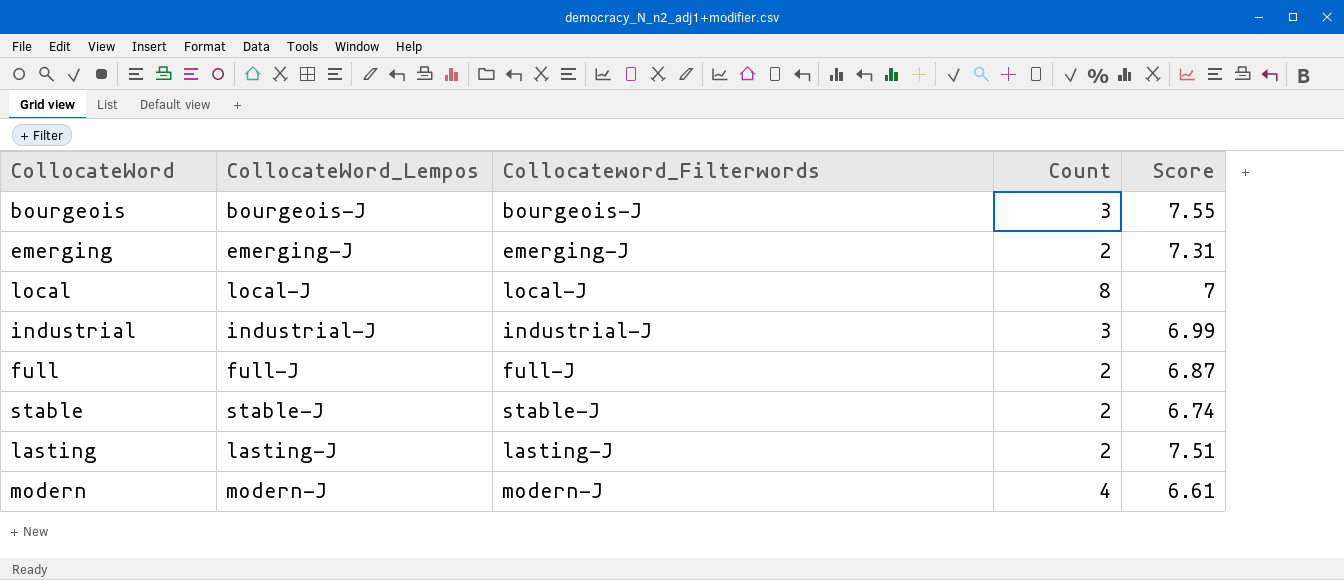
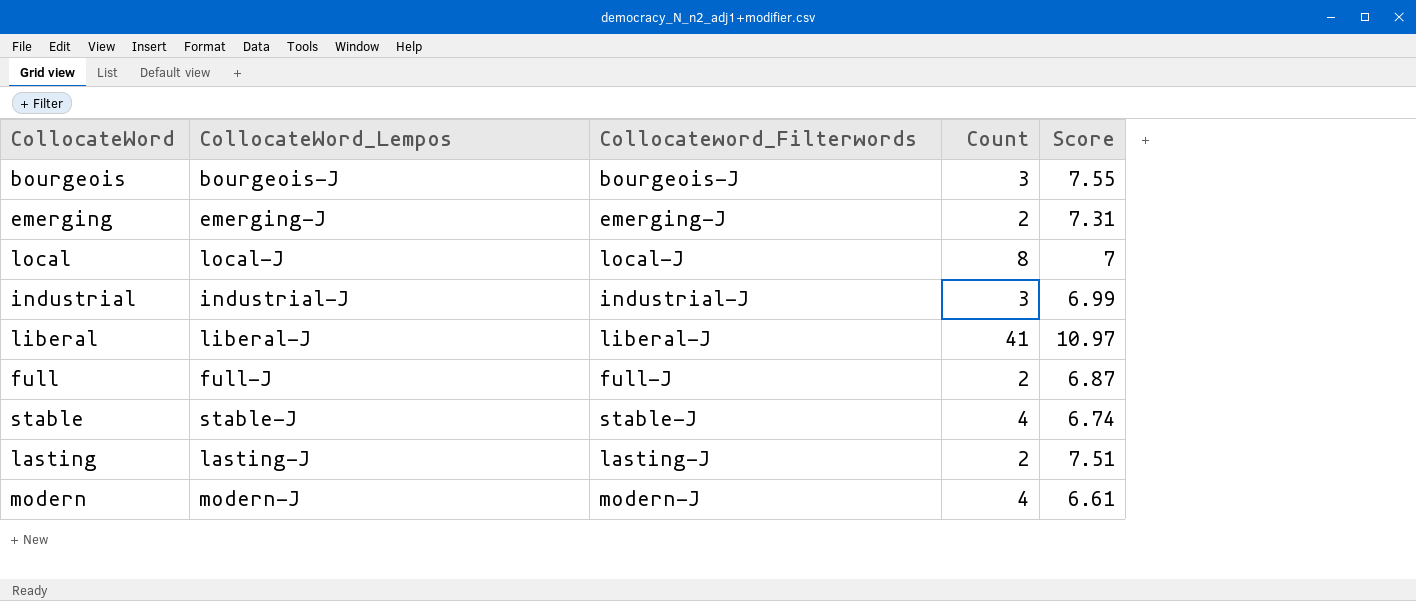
row liberal: none -> liberal-J | liberal-J | 41 | 10.97
stable | Count: 2 -> 4

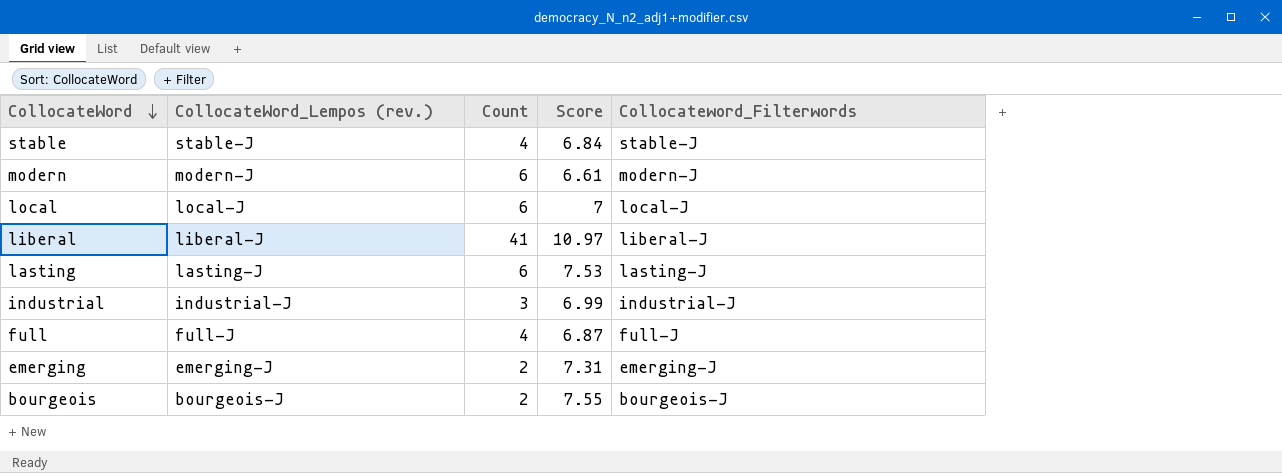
row order: none -> CollocateWord descending
column name: CollocateWord_Lempos -> CollocateWord_Lempos (rev.)
column Collocateword_Filterwords | position: 3 -> 5
stable | Score: 6.74 -> 6.84
modern | Count: 4 -> 6
local | Count: 8 -> 6
lasting | Count: 2 -> 6
lasting | Score: 7.51 -> 7.53
full | Count: 2 -> 4
bourgeois | Count: 3 -> 2

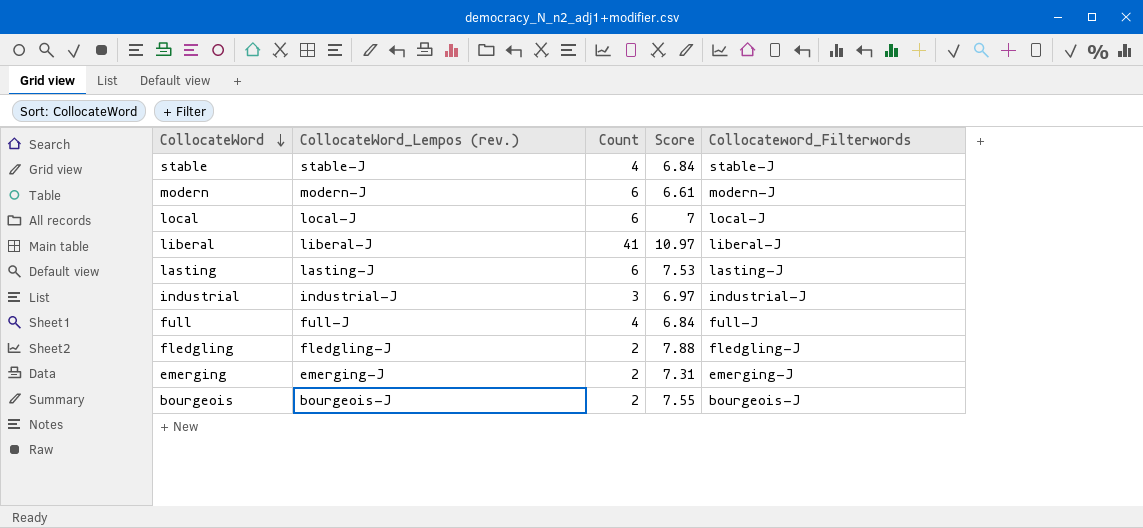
industrial | Score: 6.99 -> 6.97
full | Score: 6.87 -> 6.84
row fledgling: none -> fledgling-J | 2 | 7.88 | fledgling-J

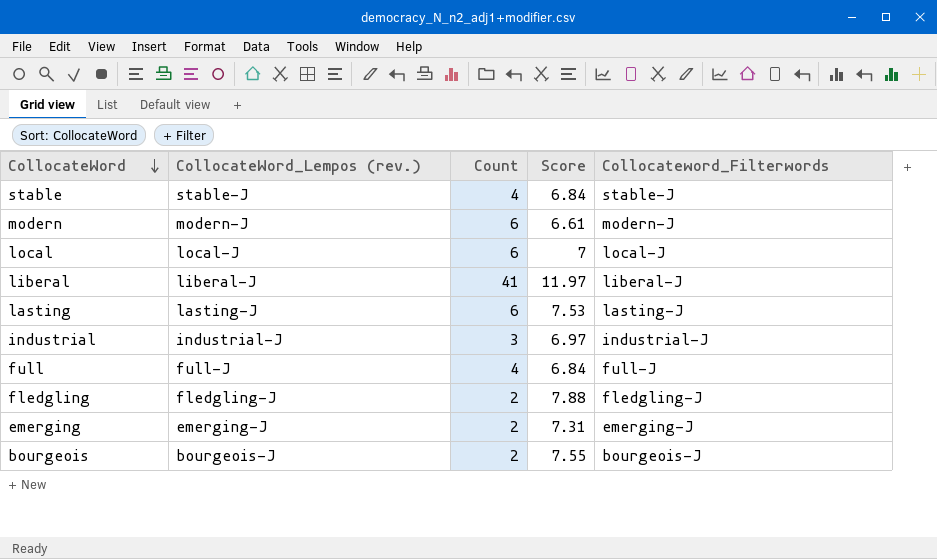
liberal | Score: 10.97 -> 11.97

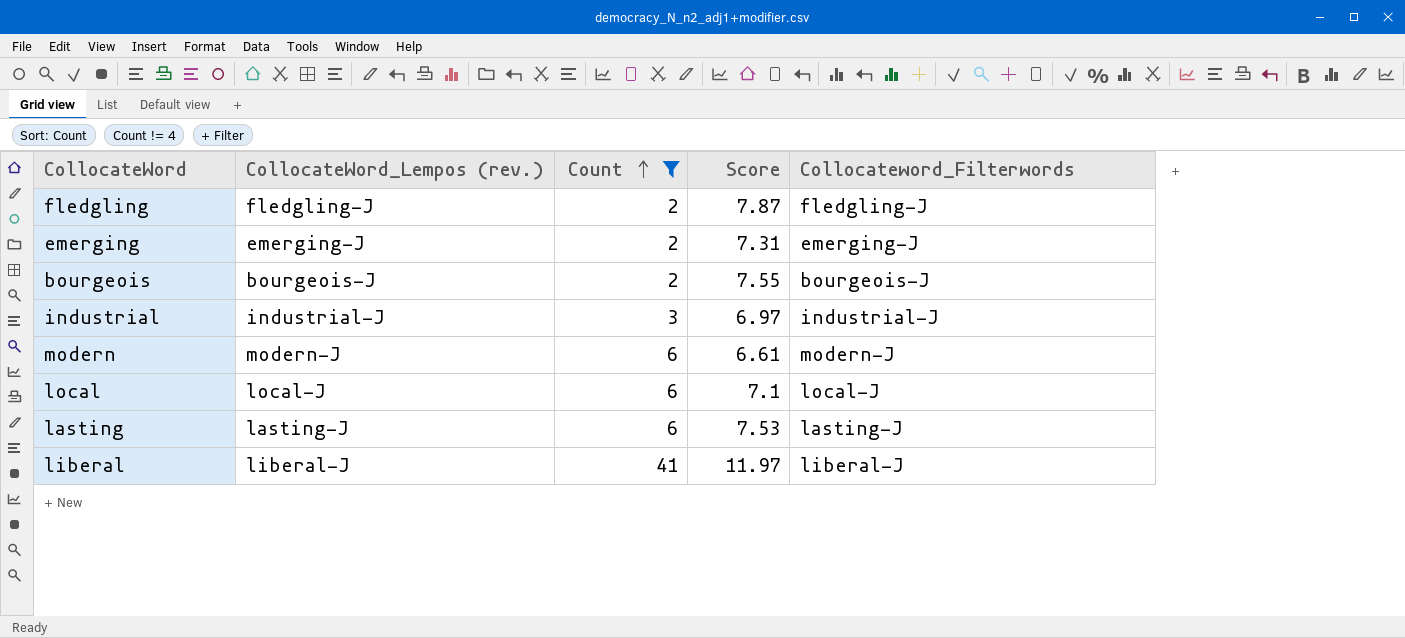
filter: none -> Count != 4
row order: CollocateWord descending -> Count ascending
fledgling | Score: 7.88 -> 7.87
local | Score: 7 -> 7.1

